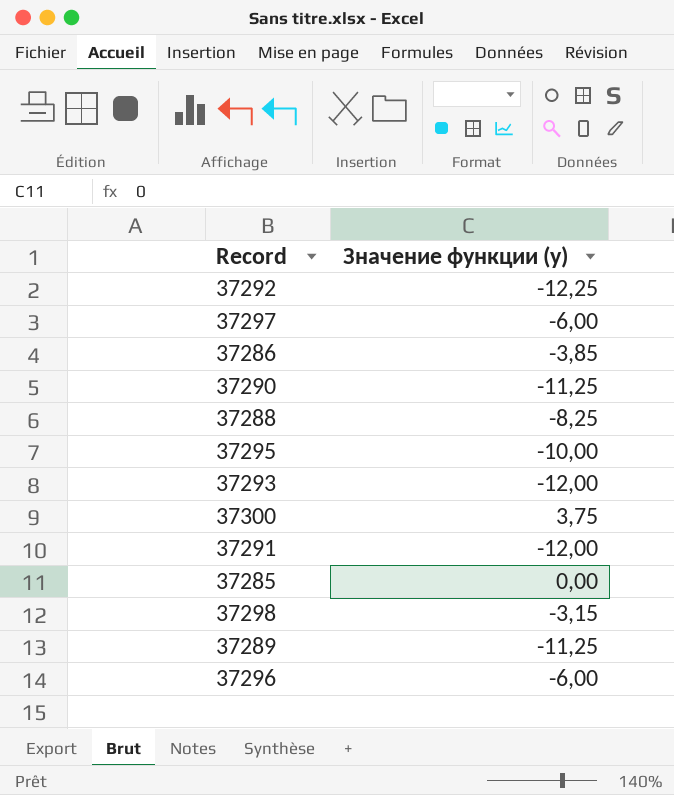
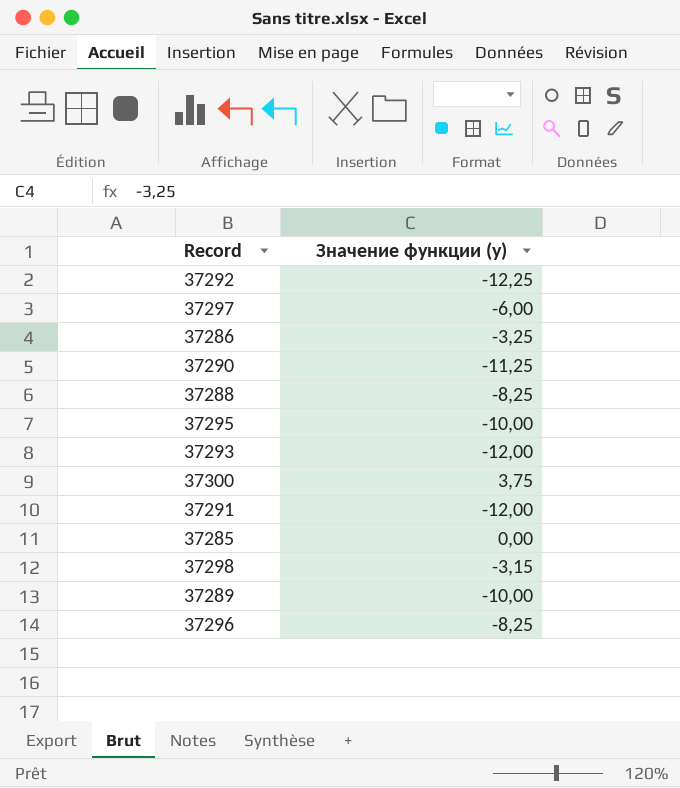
37286 | Значение функции (у): -3,85 -> -3,25
37289 | Значение функции (у): -11,25 -> -10,00
37296 | Значение функции (у): -6,00 -> -8,25

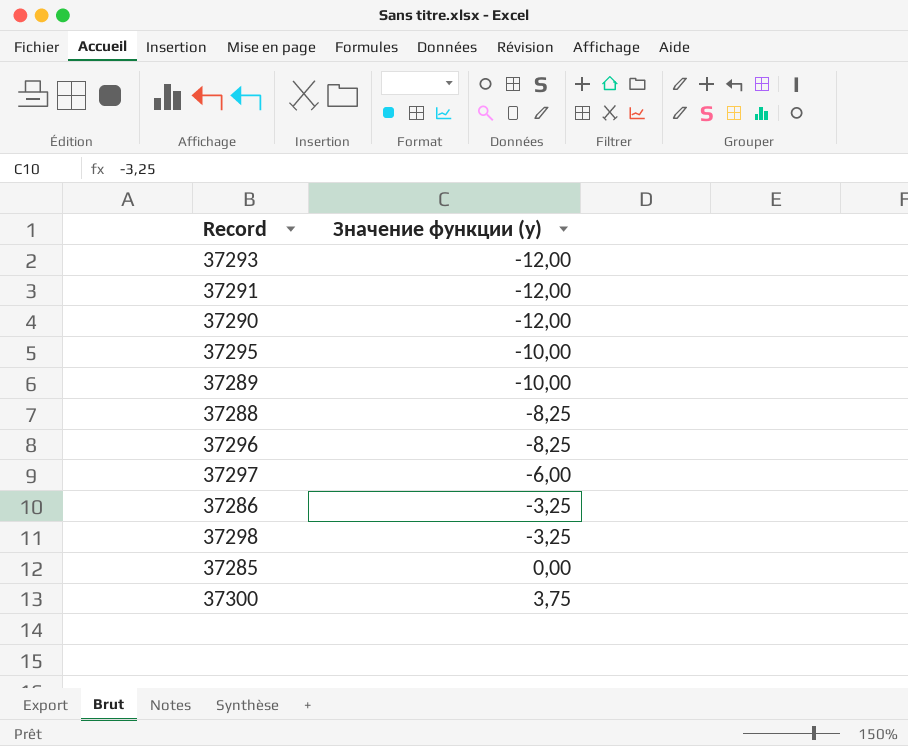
row order: none -> Значение функции (у) ascending
row 37292: -12,25 -> none
37290 | Значение функции (у): -11,25 -> -12,00
37298 | Значение функции (у): -3,15 -> -3,25

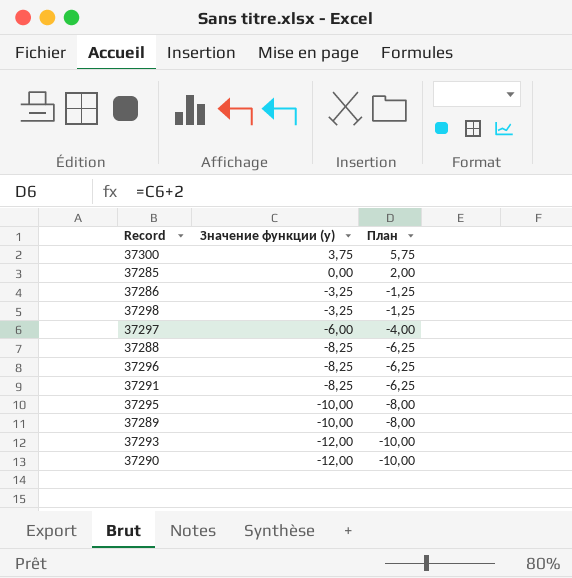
row order: Значение функции (у) ascending -> Значение функции (у) descending
column План | formula: none -> [Значение функции (у)] + 2
37291 | Значение функции (у): -12,00 -> -8,25

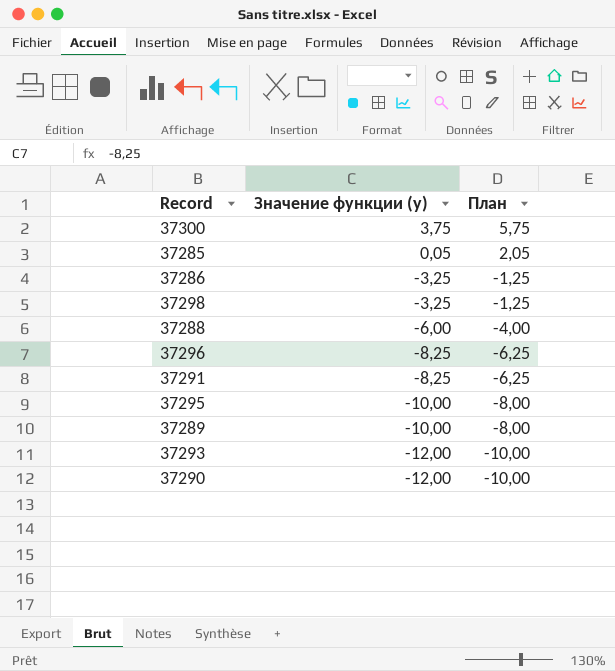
row 37297: -6,00 | -4,00 -> none
37285 | Значение функции (у): 0,00 -> 0,05
37285 | План: 2,00 -> 2,05
37288 | Значение функции (у): -8,25 -> -6,00
37288 | План: -6,25 -> -4,00

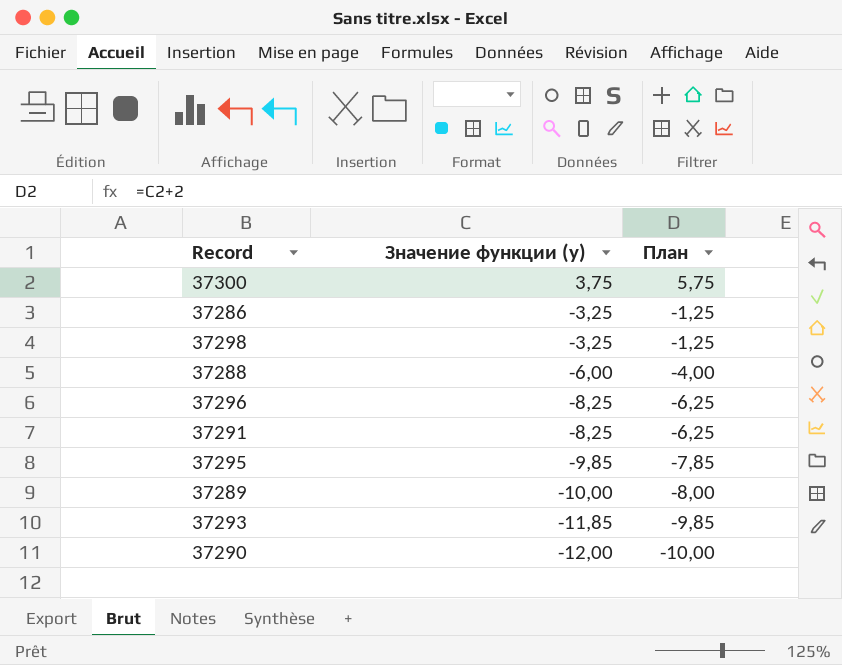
row 37285: 0,05 | 2,05 -> none
37295 | Значение функции (у): -10,00 -> -9,85
37295 | План: -8,00 -> -7,85
37293 | Значение функции (у): -12,00 -> -11,85
37293 | План: -10,00 -> -9,85

